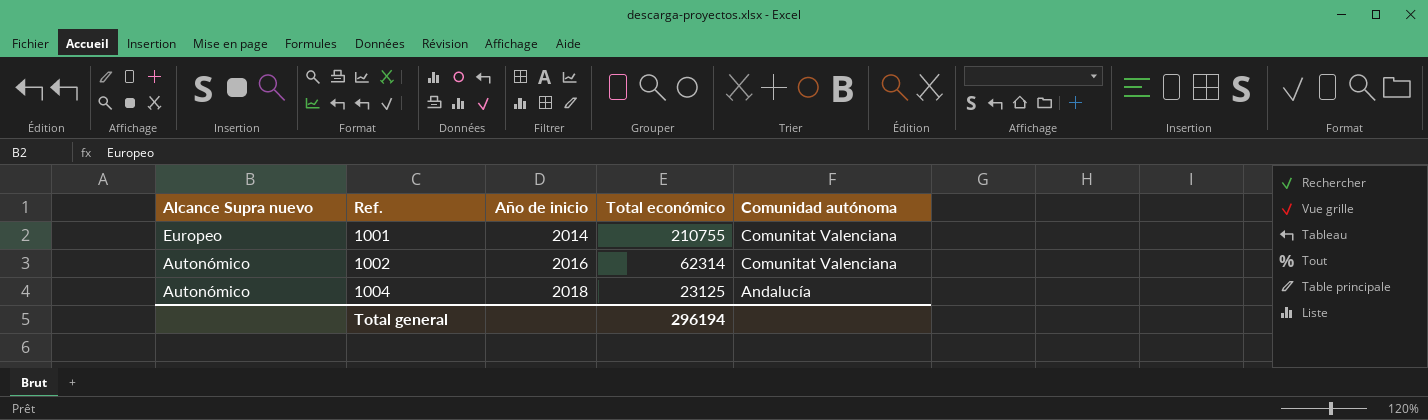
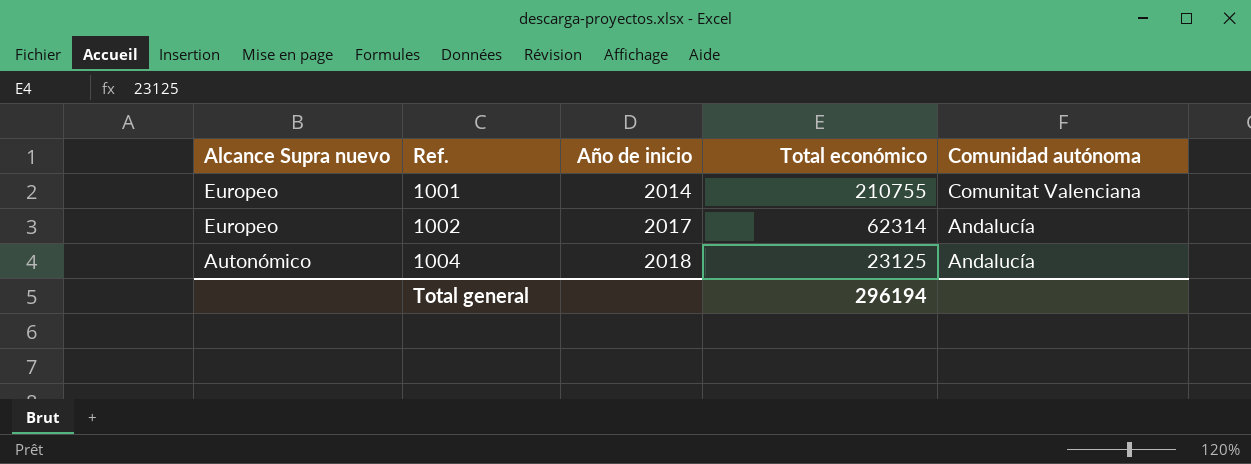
1002 | Alcance Supra nuevo: Autonómico -> Europeo
1002 | Año de inicio: 2016 -> 2017
1002 | Comunidad autónoma: Comunitat Valenciana -> Andalucía

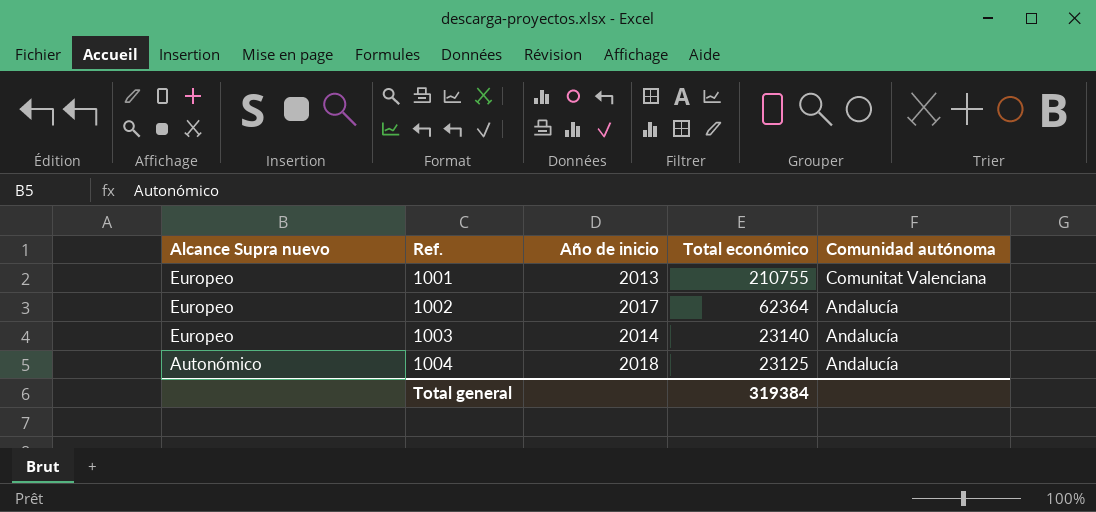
1001 | Año de inicio: 2014 -> 2013
1002 | Total económico: 62314 -> 62364
row 1003: none -> Europeo | 2014 | 23140 | Andalucía
Total general | Total económico: 296194 -> 319384

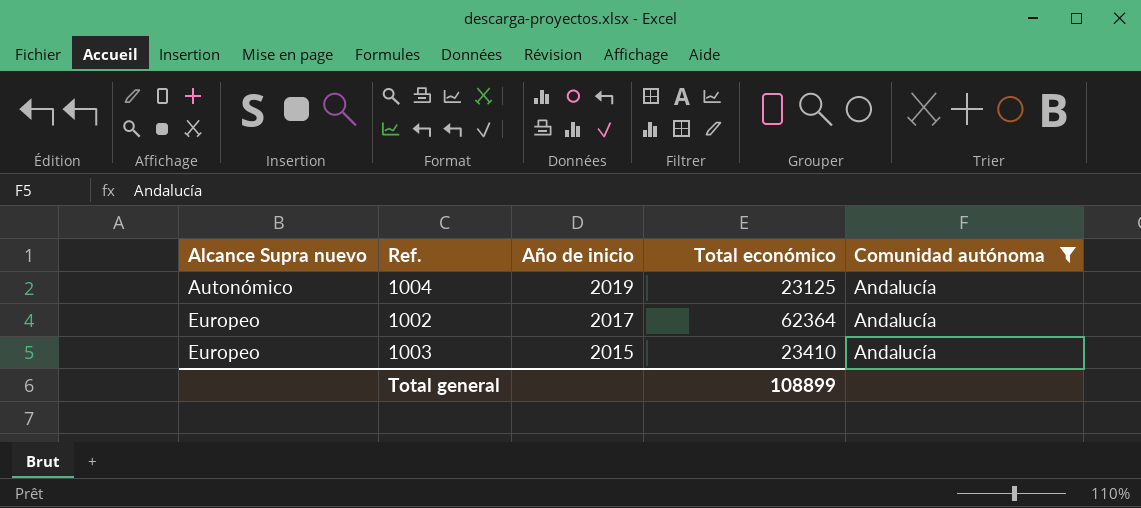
filter: none -> Comunidad autónoma = Andalucía
row order: Alcance Supra nuevo descending -> Alcance Supra nuevo ascending
1004 | Año de inicio: 2018 -> 2019
1003 | Año de inicio: 2014 -> 2015
1003 | Total económico: 23140 -> 23410
Total general | Total económico: 319384 -> 108899

